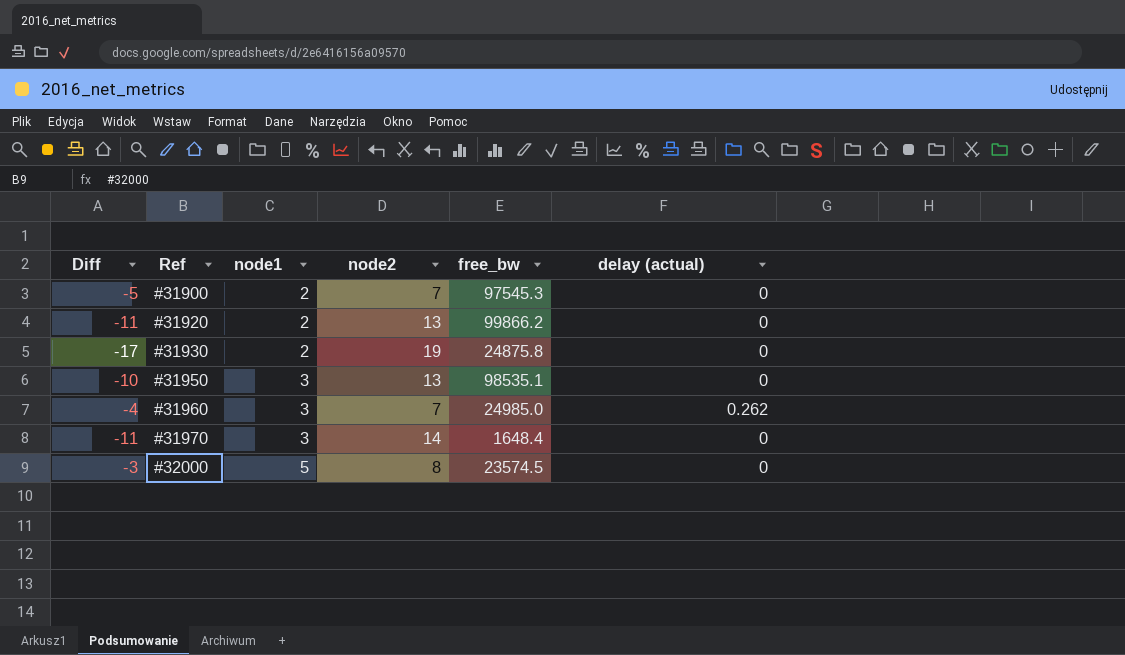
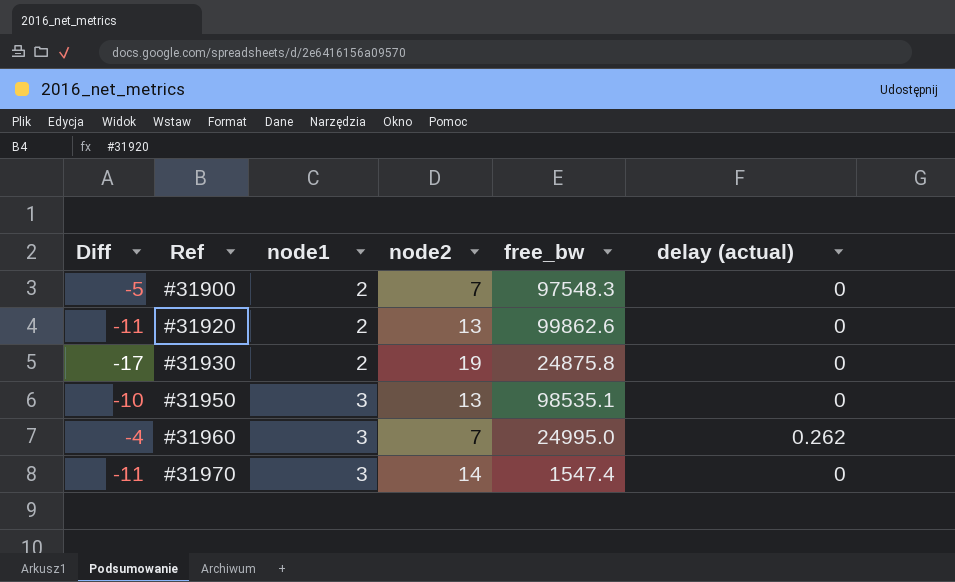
row #32000: -3 | 5 | 8 | 23574.5 | 0 -> none
#31900 | free_bw: 97545.3 -> 97548.3
#31920 | free_bw: 99866.2 -> 99862.6
#31960 | free_bw: 24985.0 -> 24995.0
#31970 | free_bw: 1648.4 -> 1547.4

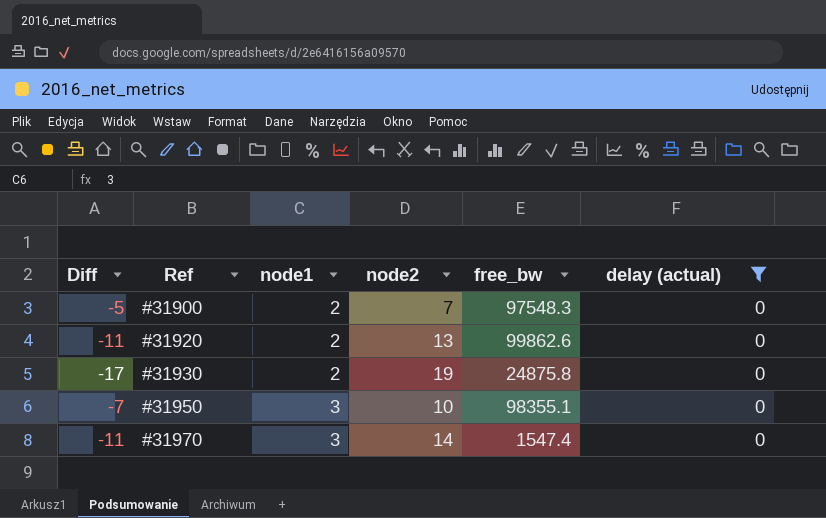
filter: none -> delay (actual) = 0
#31950 | Diff: -10 -> -7
#31950 | node2: 13 -> 10
#31950 | free_bw: 98535.1 -> 98355.1

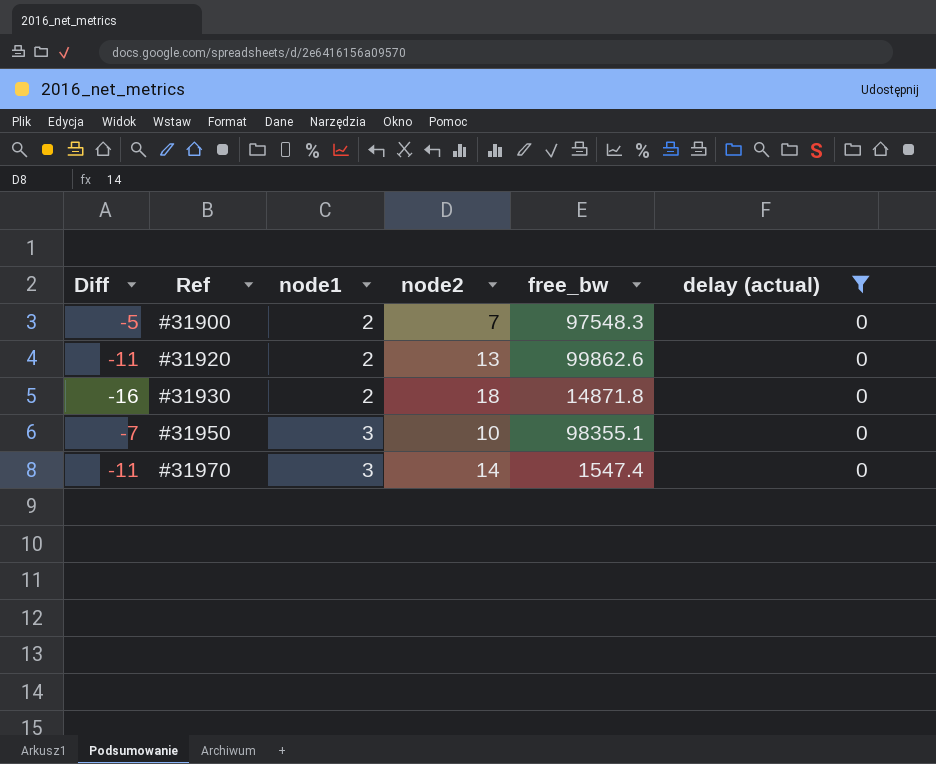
#31930 | Diff: -17 -> -16
#31930 | node2: 19 -> 18
#31930 | free_bw: 24875.8 -> 14871.8

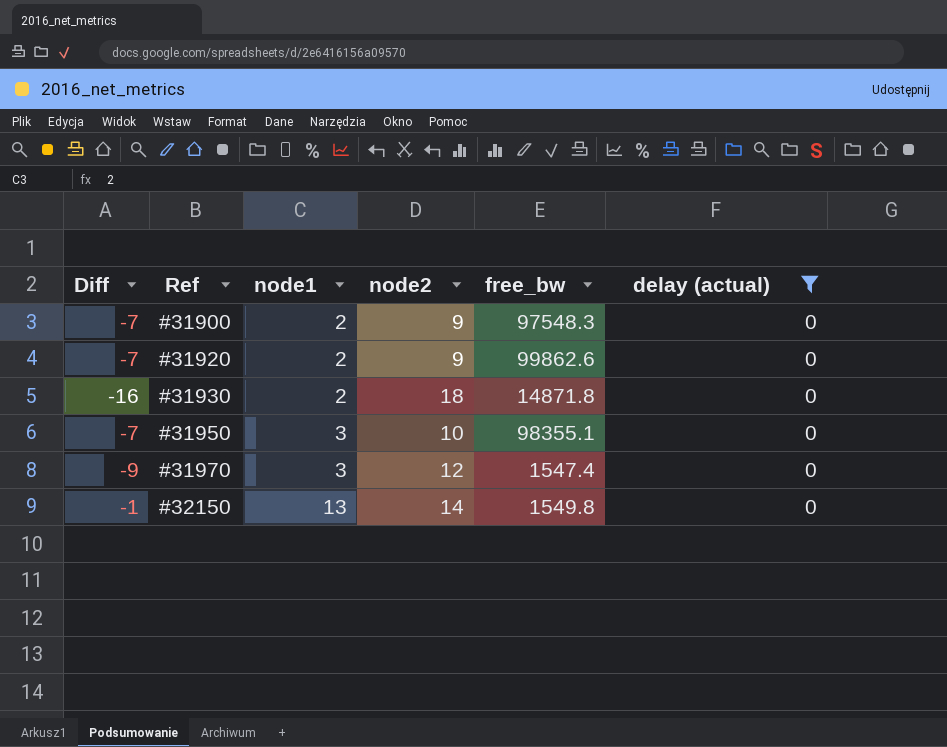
#31900 | Diff: -5 -> -7
#31900 | node2: 7 -> 9
#31920 | Diff: -11 -> -7
#31920 | node2: 13 -> 9
#31970 | Diff: -11 -> -9
#31970 | node2: 14 -> 12
row #32150: none -> -1 | 13 | 14 | 1549.8 | 0

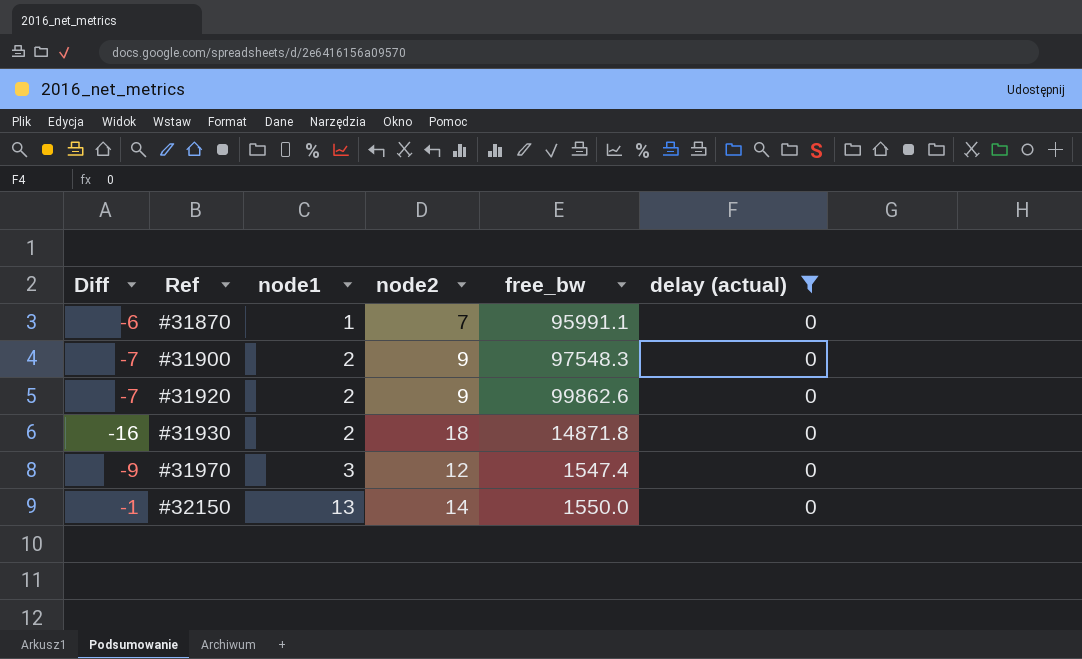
row #31950: -7 | 3 | 10 | 98355.1 | 0 -> none
row #31870: none -> -6 | 1 | 7 | 95991.1 | 0
#32150 | free_bw: 1549.8 -> 1550.0

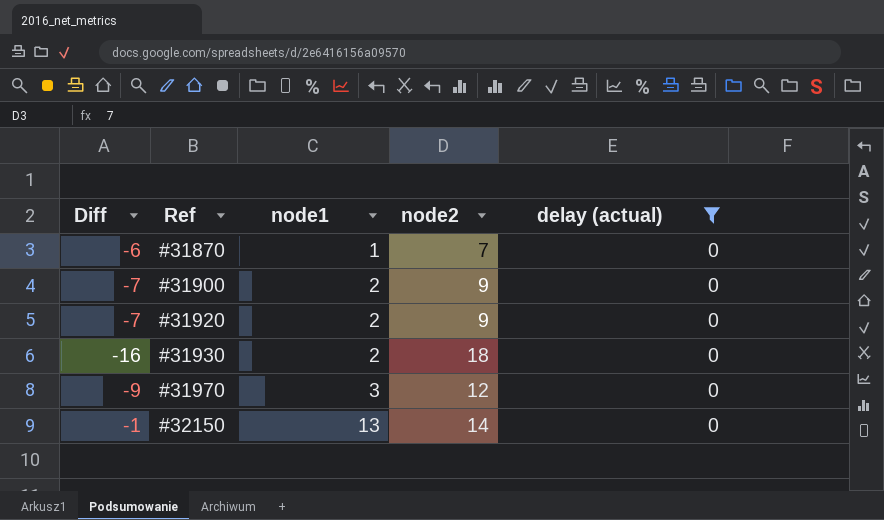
column free_bw | position: 5 -> none

